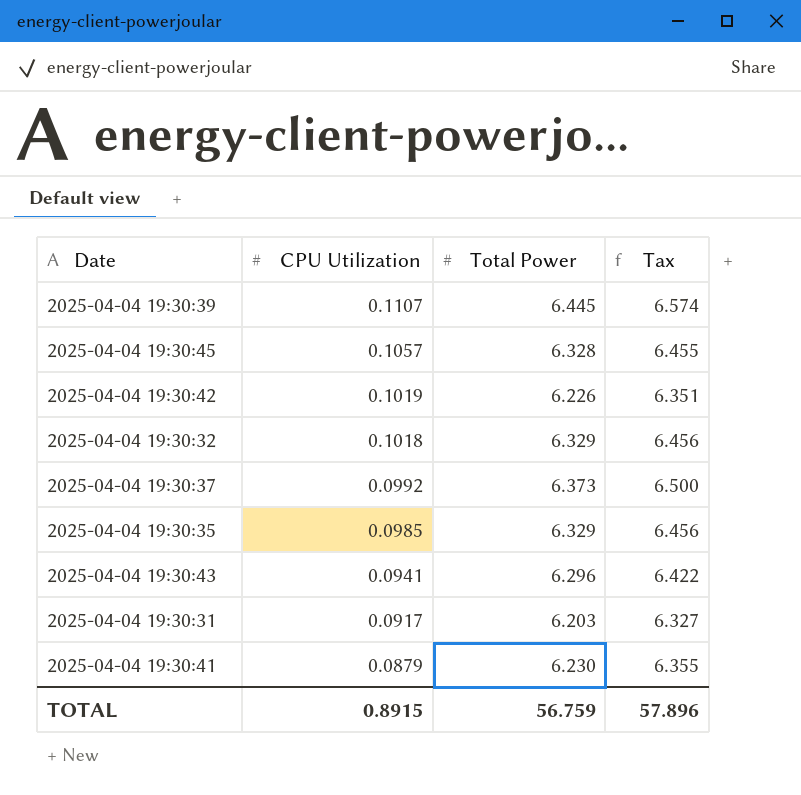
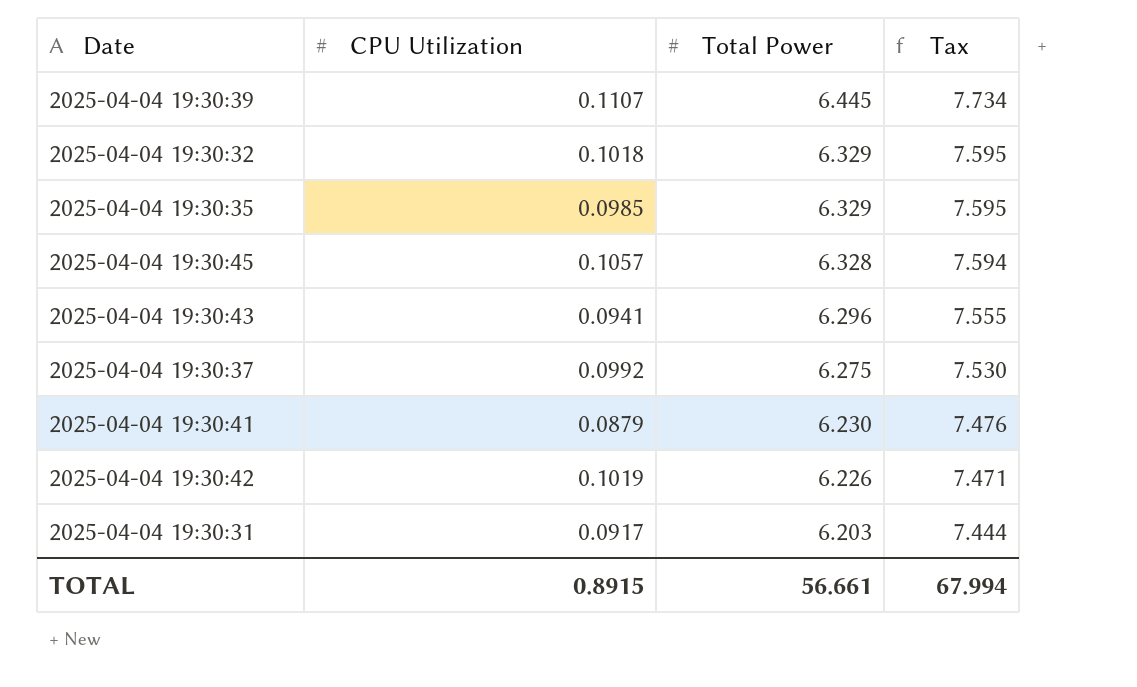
row order: CPU Utilization descending -> Total Power descending
column Tax | formula: [Total Power] * 1.02 -> [Total Power] * 1.2
2025-04-04 19:30:37 | Total Power: 6.373 -> 6.275
TOTAL | Total Power: 56.759 -> 56.661
TOTAL | Tax: 57.896 -> 67.994

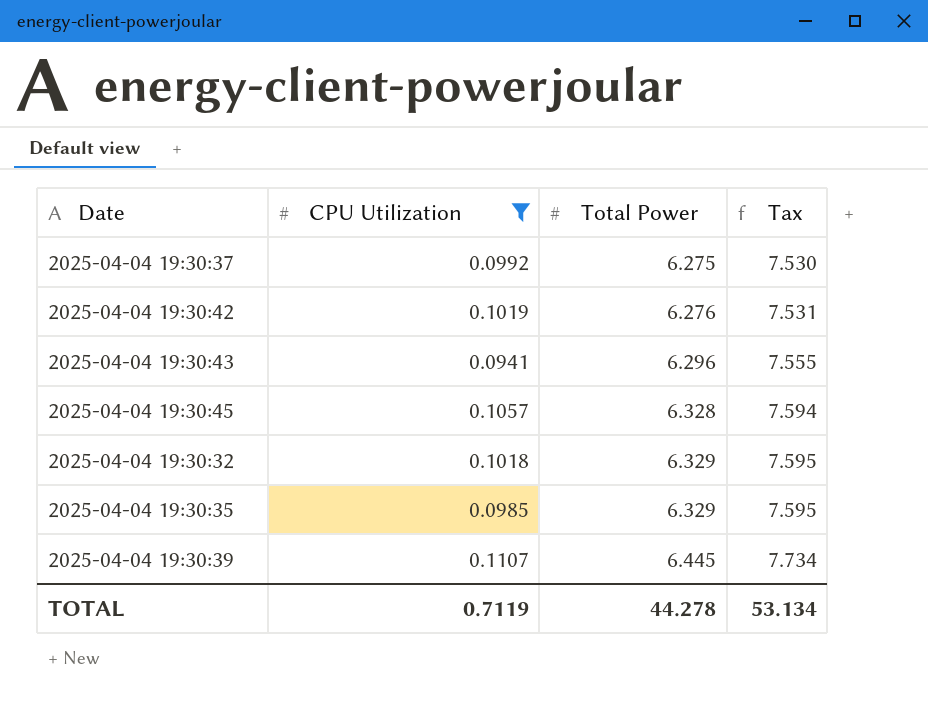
filter: none -> CPU Utilization >= 0.0941
row order: Total Power descending -> Total Power ascending
2025-04-04 19:30:42 | Total Power: 6.226 -> 6.276
2025-04-04 19:30:42 | Tax: 7.471 -> 7.531
TOTAL | CPU Utilization: 0.8915 -> 0.7119
TOTAL | Total Power: 56.661 -> 44.278
TOTAL | Tax: 67.994 -> 53.134

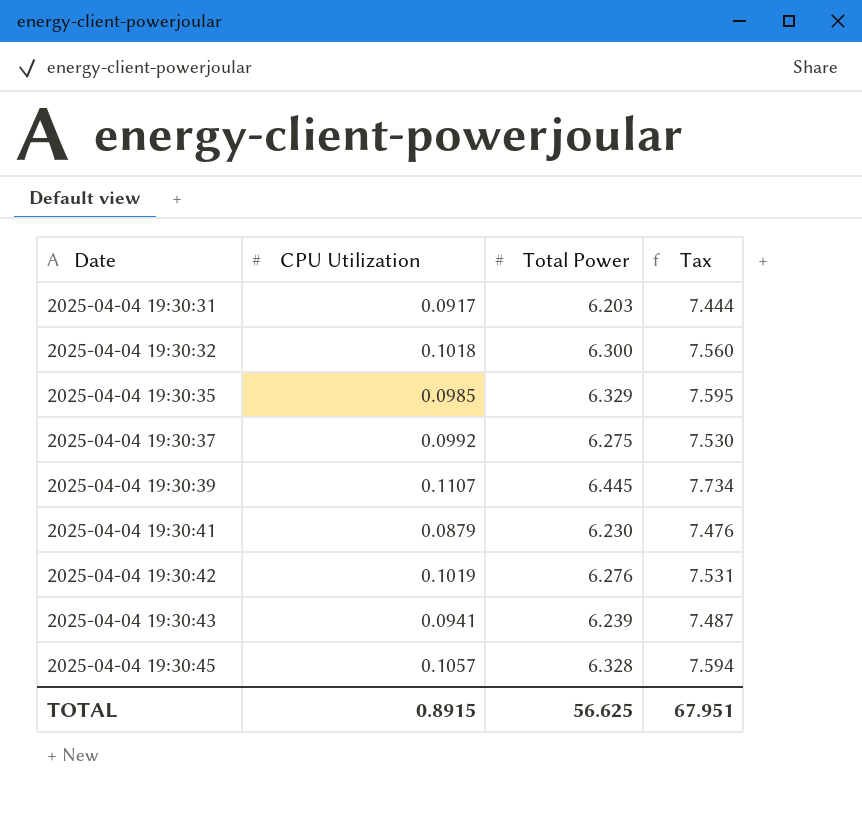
filter: CPU Utilization >= 0.0941 -> none
row order: Total Power ascending -> Date ascending
2025-04-04 19:30:32 | Total Power: 6.329 -> 6.300
2025-04-04 19:30:32 | Tax: 7.595 -> 7.560
2025-04-04 19:30:43 | Total Power: 6.296 -> 6.239
2025-04-04 19:30:43 | Tax: 7.555 -> 7.487
TOTAL | CPU Utilization: 0.7119 -> 0.8915
TOTAL | Total Power: 44.278 -> 56.625
TOTAL | Tax: 53.134 -> 67.951

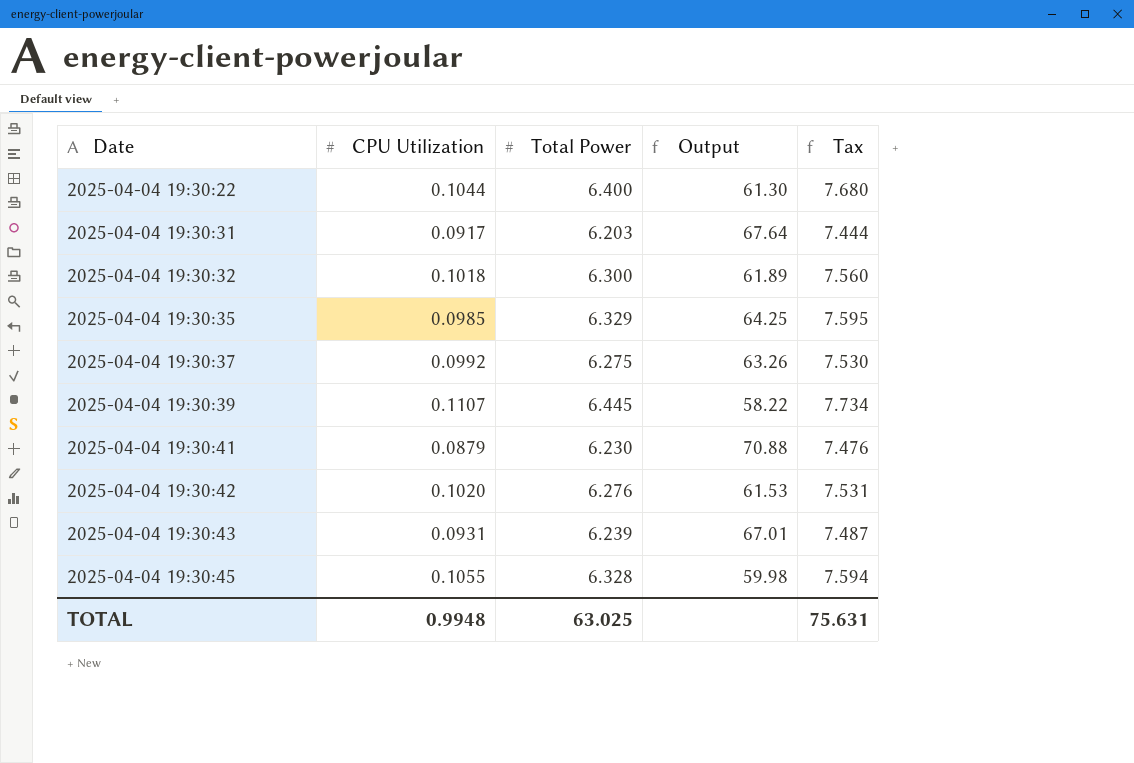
column Output | formula: none -> [Total Power] / [CPU Utilization]
row 2025-04-04 19:30:22: none -> 0.1044 | 6.400 | 61.30 | 7.680
2025-04-04 19:30:42 | CPU Utilization: 0.1019 -> 0.1020
2025-04-04 19:30:43 | CPU Utilization: 0.0941 -> 0.0931
2025-04-04 19:30:45 | CPU Utilization: 0.1057 -> 0.1055
TOTAL | CPU Utilization: 0.8915 -> 0.9948
TOTAL | Total Power: 56.625 -> 63.025
TOTAL | Tax: 67.951 -> 75.631

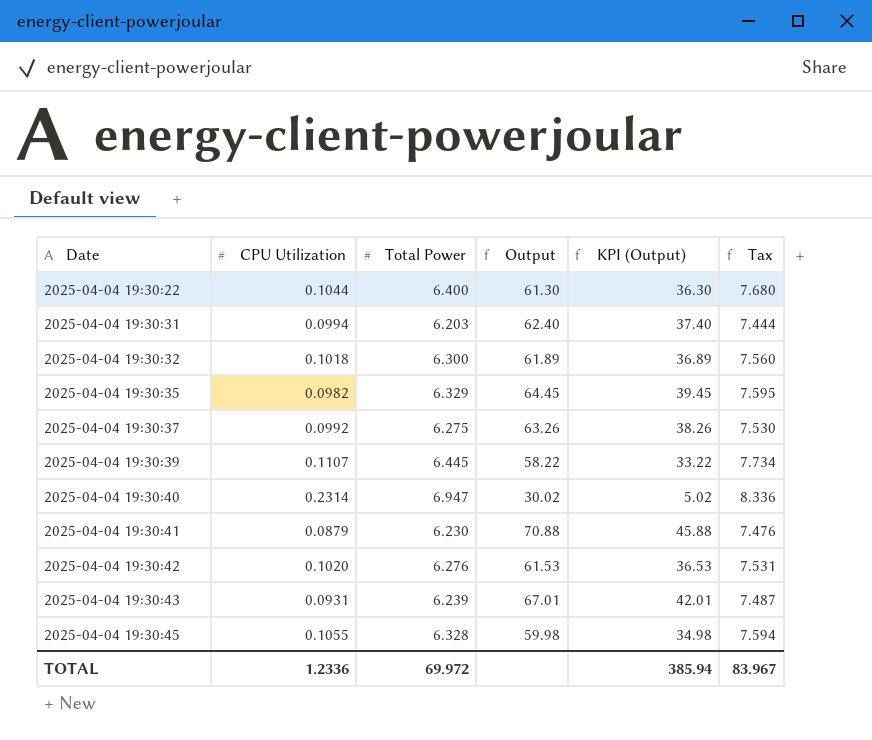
column KPI (Output) | formula: none -> [Output] - 25
2025-04-04 19:30:31 | CPU Utilization: 0.0917 -> 0.0994
2025-04-04 19:30:31 | Output: 67.64 -> 62.40
2025-04-04 19:30:35 | CPU Utilization: 0.0985 -> 0.0982
2025-04-04 19:30:35 | Output: 64.25 -> 64.45
row 2025-04-04 19:30:40: none -> 0.2314 | 6.947 | 30.02 | 5.02 | 8.336
TOTAL | CPU Utilization: 0.9948 -> 1.2336
TOTAL | Total Power: 63.025 -> 69.972
TOTAL | Tax: 75.631 -> 83.967

